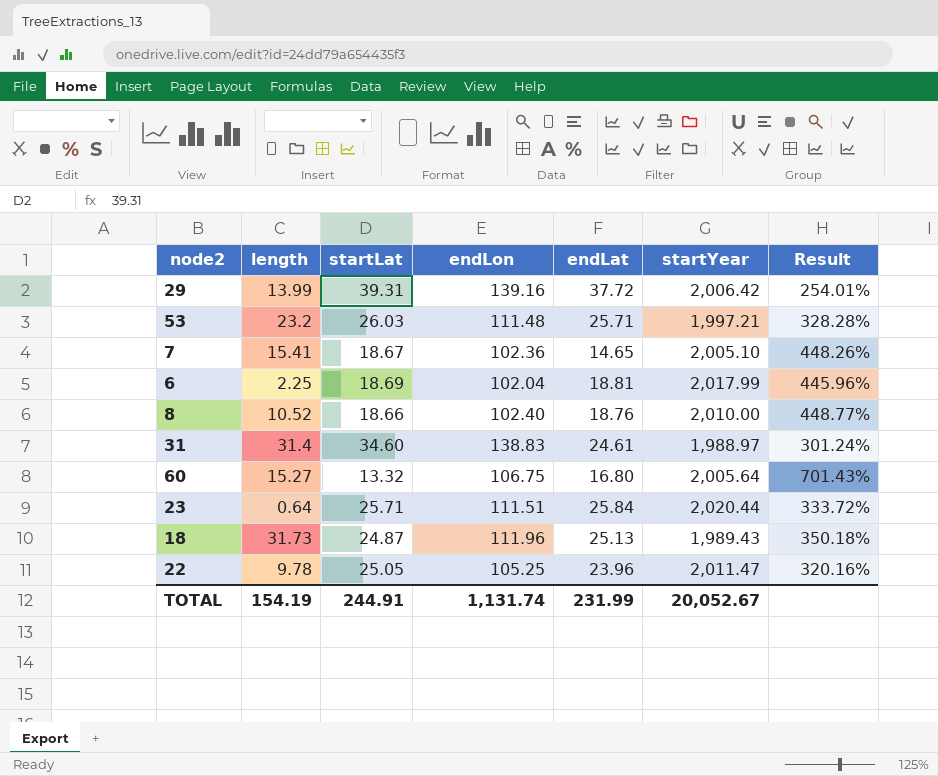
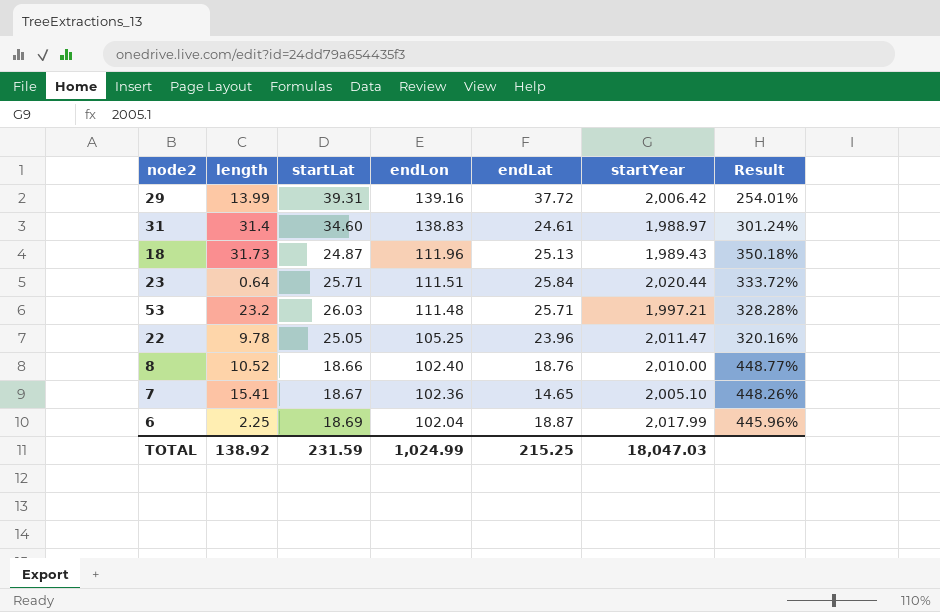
row order: none -> endLon descending
row 60: 15.27 | 13.32 | 106.75 | 16.80 | 2,005.64 | 701.43% -> none
6 | endLat: 18.81 -> 18.87
TOTAL | length: 154.19 -> 138.92
TOTAL | startLat: 244.91 -> 231.59
TOTAL | endLon: 1,131.74 -> 1,024.99
TOTAL | endLat: 231.99 -> 215.25
TOTAL | startYear: 20,052.67 -> 18,047.03

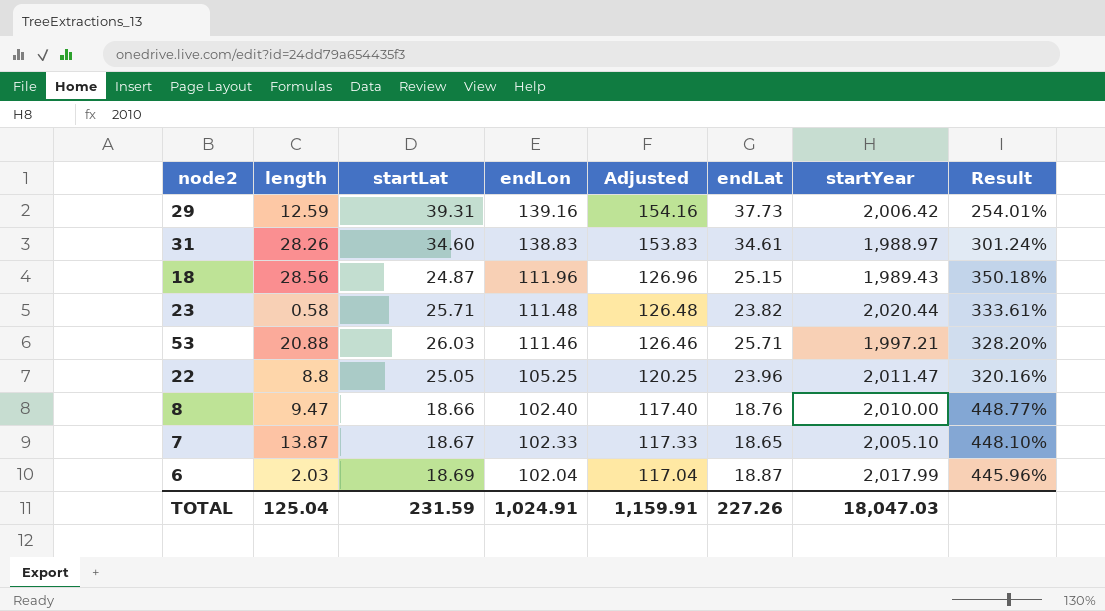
column Adjusted | formula: none -> [endLon] + 15
29 | length: 13.99 -> 12.59
29 | endLat: 37.72 -> 37.73
31 | length: 31.4 -> 28.26
31 | endLat: 24.61 -> 34.61
18 | length: 31.73 -> 28.56
18 | endLat: 25.13 -> 25.15
23 | length: 0.64 -> 0.58
23 | endLon: 111.51 -> 111.48
23 | endLat: 25.84 -> 23.82
23 | Result: 333.72% -> 333.61%
53 | length: 23.2 -> 20.88
53 | endLon: 111.48 -> 111.46
53 | Result: 328.28% -> 328.20%
22 | length: 9.78 -> 8.8
8 | length: 10.52 -> 9.47
7 | length: 15.41 -> 13.87
7 | endLon: 102.36 -> 102.33
7 | endLat: 14.65 -> 18.65
7 | Result: 448.26% -> 448.10%
6 | length: 2.25 -> 2.03
TOTAL | length: 138.92 -> 125.04
TOTAL | endLon: 1,024.99 -> 1,024.91
TOTAL | endLat: 215.25 -> 227.26

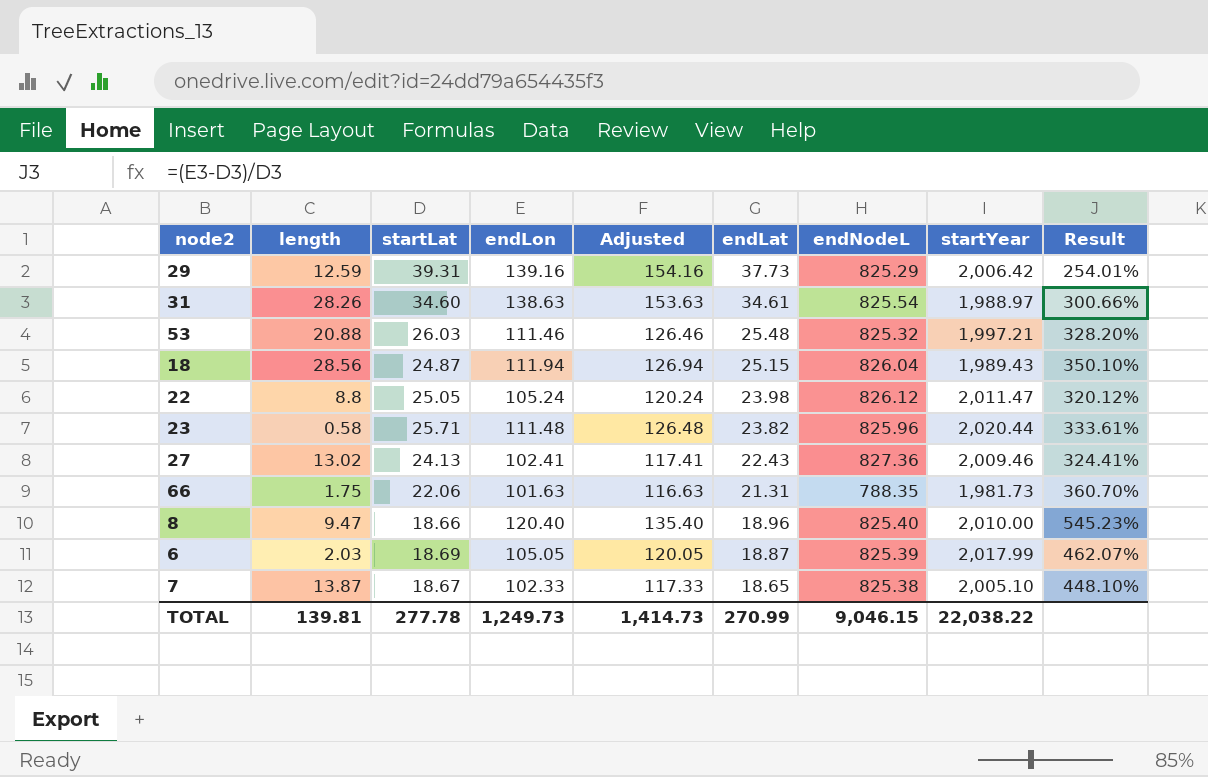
row order: endLon descending -> endLat descending
column endNodeL | position: none -> 7
31 | endLon: 138.83 -> 138.63
31 | Adjusted: 153.83 -> 153.63
31 | Result: 301.24% -> 300.66%
53 | endLat: 25.71 -> 25.48
18 | endLon: 111.96 -> 111.94
18 | Adjusted: 126.96 -> 126.94
18 | Result: 350.18% -> 350.10%
22 | endLon: 105.25 -> 105.24
22 | Adjusted: 120.25 -> 120.24
22 | endLat: 23.96 -> 23.98
22 | Result: 320.16% -> 320.12%
row 27: none -> 13.02 | 24.13 | 102.41 | 117.41 | 22.43 | 827.36 | 2,009.46 | 324.41%
row 66: none -> 1.75 | 22.06 | 101.63 | 116.63 | 21.31 | 788.35 | 1,981.73 | 360.70%
8 | endLon: 102.40 -> 120.40
8 | Adjusted: 117.40 -> 135.40
8 | endLat: 18.76 -> 18.96
8 | Result: 448.77% -> 545.23%
6 | endLon: 102.04 -> 105.05
6 | Adjusted: 117.04 -> 120.05
6 | Result: 445.96% -> 462.07%
TOTAL | length: 125.04 -> 139.81
TOTAL | startLat: 231.59 -> 277.78
TOTAL | endLon: 1,024.91 -> 1,249.73
TOTAL | Adjusted: 1,159.91 -> 1,414.73
TOTAL | endLat: 227.26 -> 270.99
TOTAL | startYear: 18,047.03 -> 22,038.22

